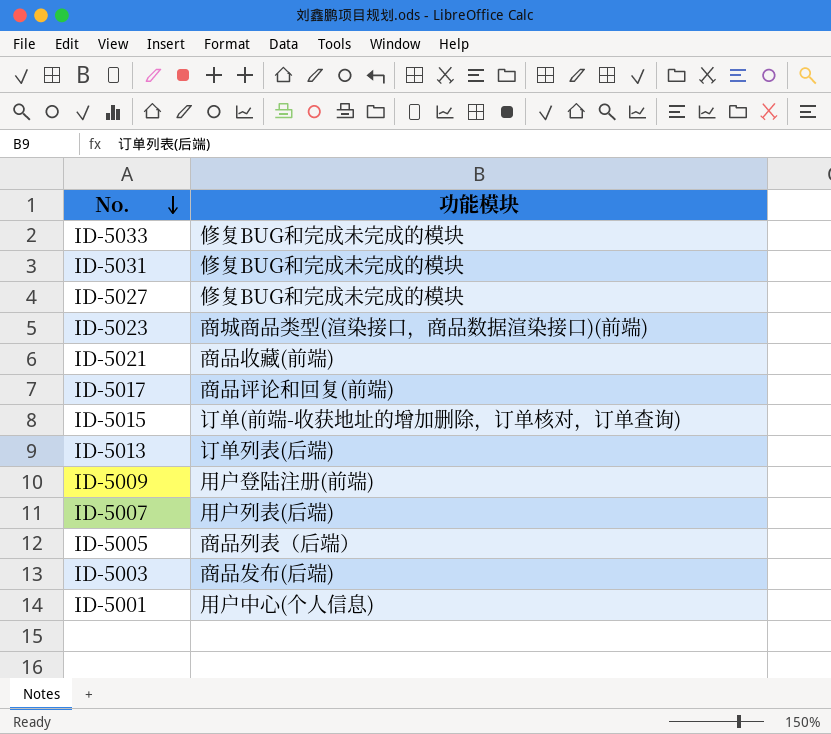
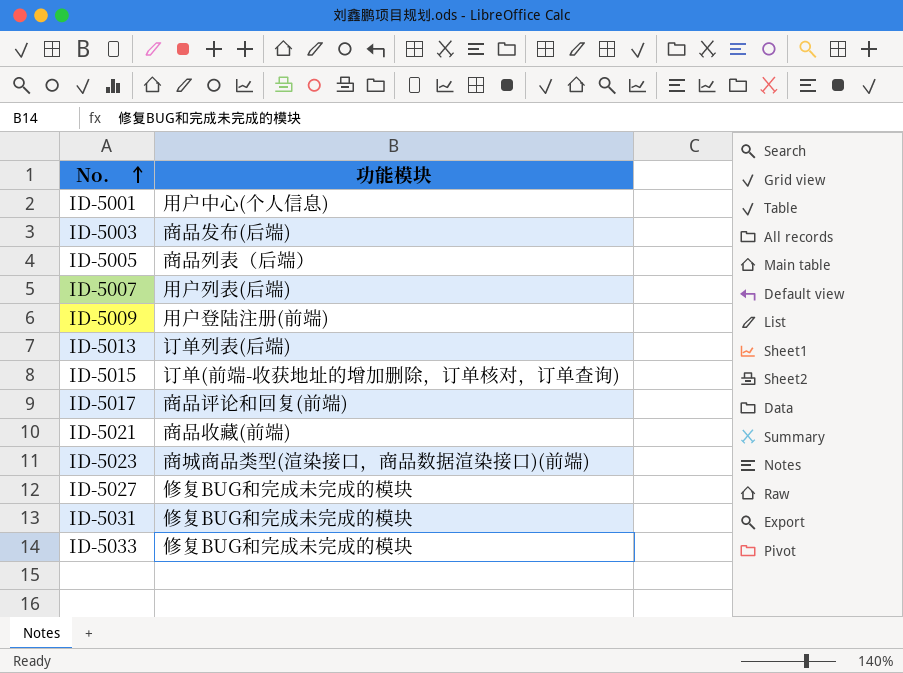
row order: No. descending -> No. ascending

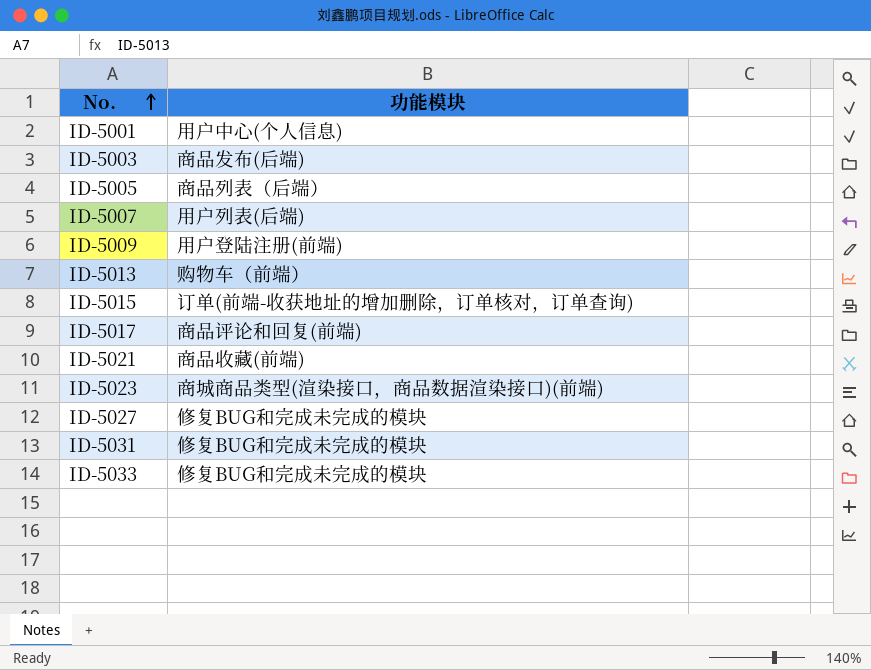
ID-5013 | 功能模块: 订单列表(后端) -> 购物车（前端）

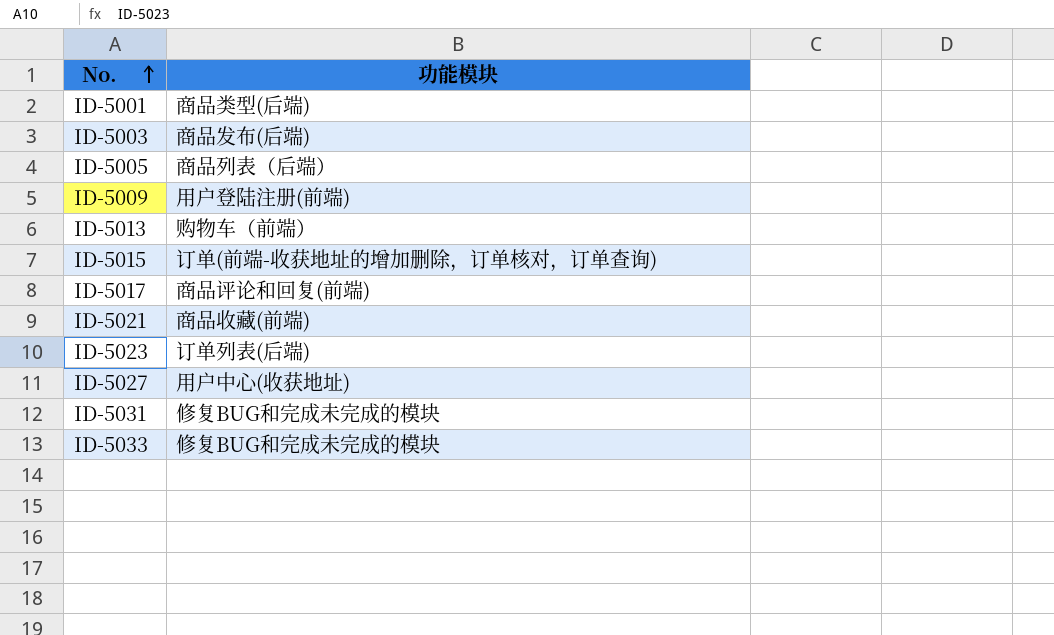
row ID-5007: 用户列表(后端) -> none
ID-5001 | 功能模块: 用户中心(个人信息) -> 商品类型(后端)
ID-5023 | 功能模块: 商城商品类型(渲染接口，商品数据渲染接口)(前端) -> 订单列表(后端)
ID-5027 | 功能模块: 修复BUG和完成未完成的模块 -> 用户中心(收获地址)

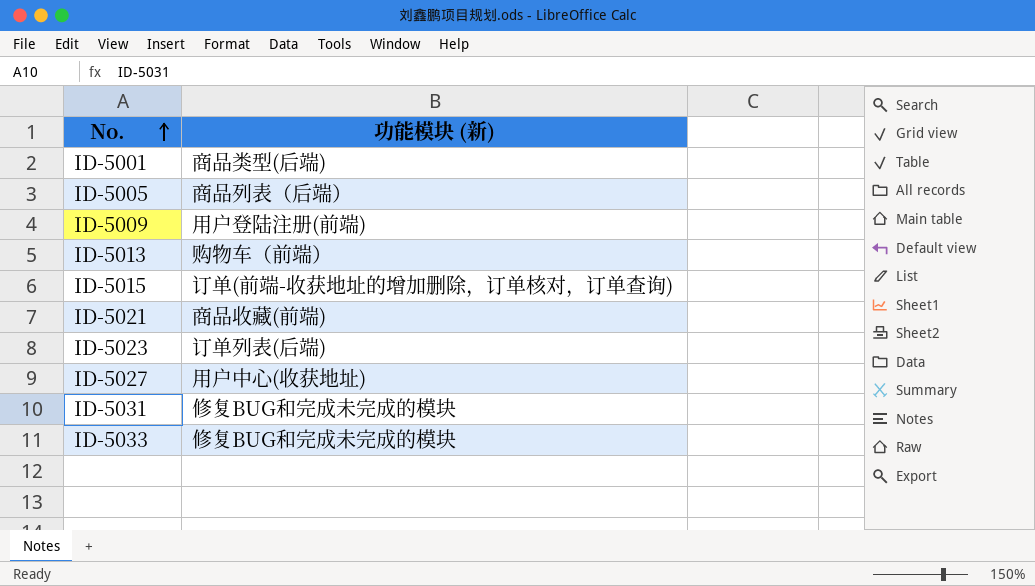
column name: 功能模块 -> 功能模块 (新)
row ID-5003: 商品发布(后端) -> none
row ID-5017: 商品评论和回复(前端) -> none

